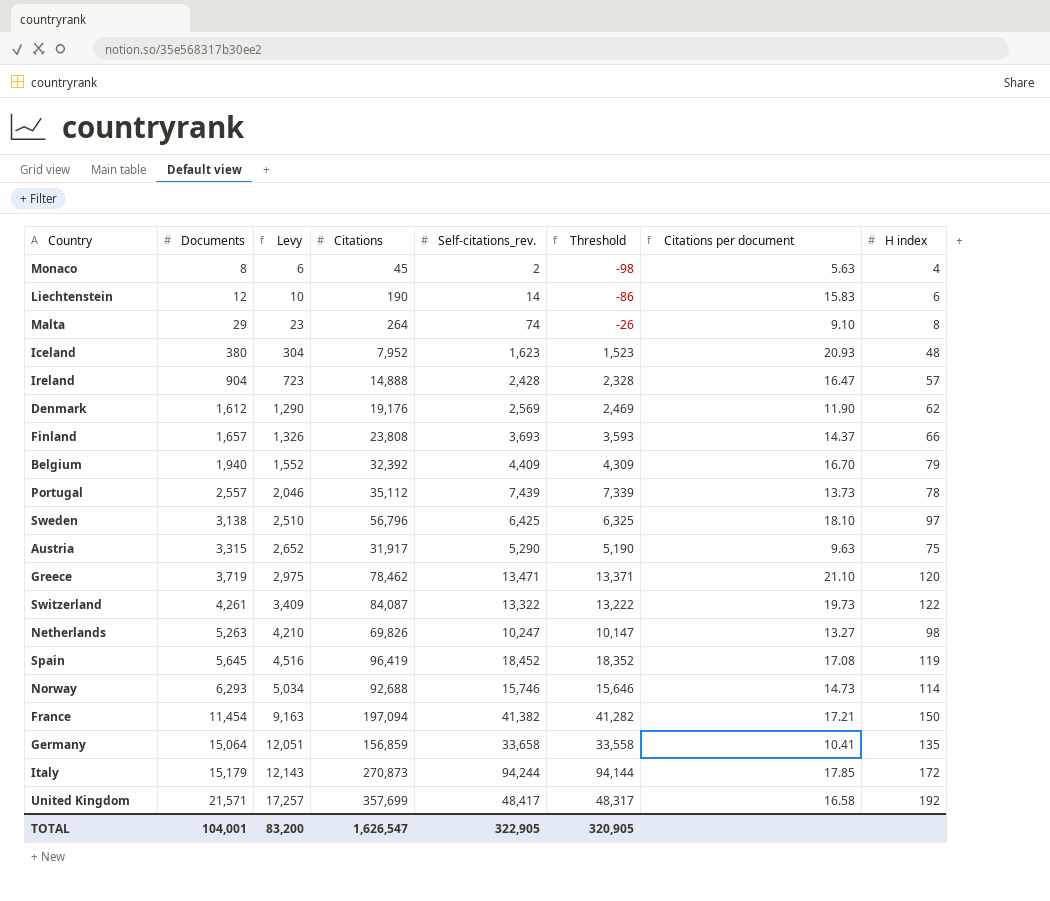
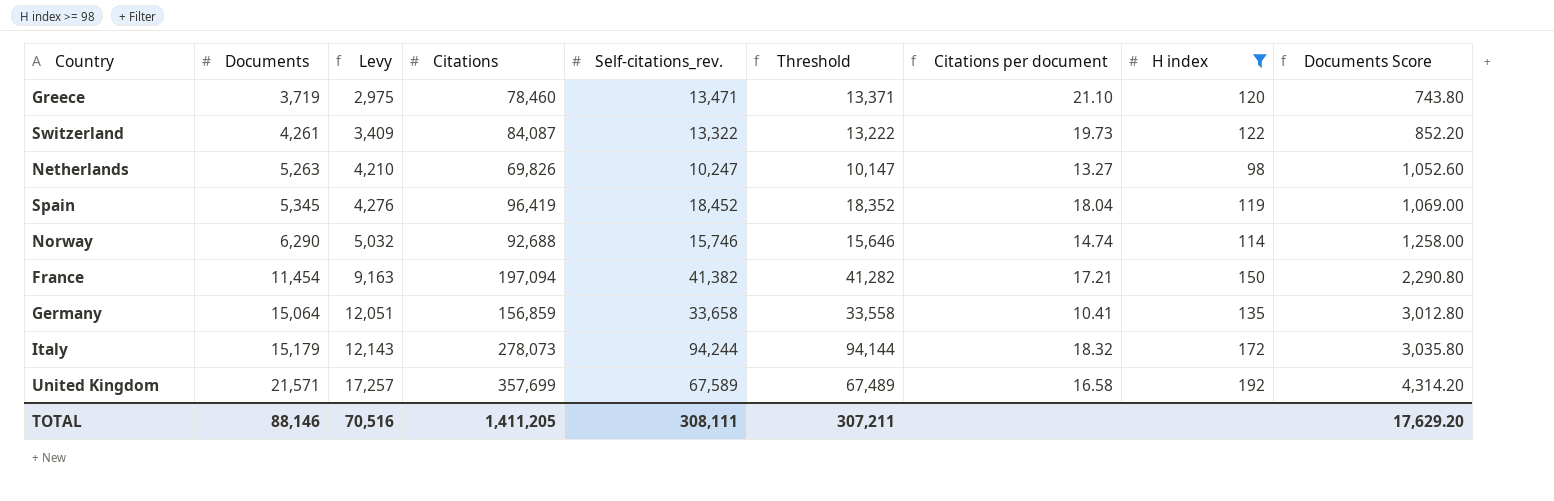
filter: none -> H index >= 98
column Documents Score | formula: none -> [Documents] * 0.2
Greece | Citations: 78,462 -> 78,460
Spain | Documents: 5,645 -> 5,345
Spain | Levy: 4,516 -> 4,276
Spain | Citations per document: 17.08 -> 18.04
Norway | Documents: 6,293 -> 6,290
Norway | Levy: 5,034 -> 5,032
Norway | Citations per document: 14.73 -> 14.74
Italy | Citations: 270,873 -> 278,073
Italy | Citations per document: 17.85 -> 18.32
United Kingdom | Self-citations_rev.: 48,417 -> 67,589
United Kingdom | Threshold: 48,317 -> 67,489
TOTAL | Documents: 104,001 -> 88,146
TOTAL | Levy: 83,200 -> 70,516
TOTAL | Citations: 1,626,547 -> 1,411,205
TOTAL | Self-citations_rev.: 322,905 -> 308,111
TOTAL | Threshold: 320,905 -> 307,211

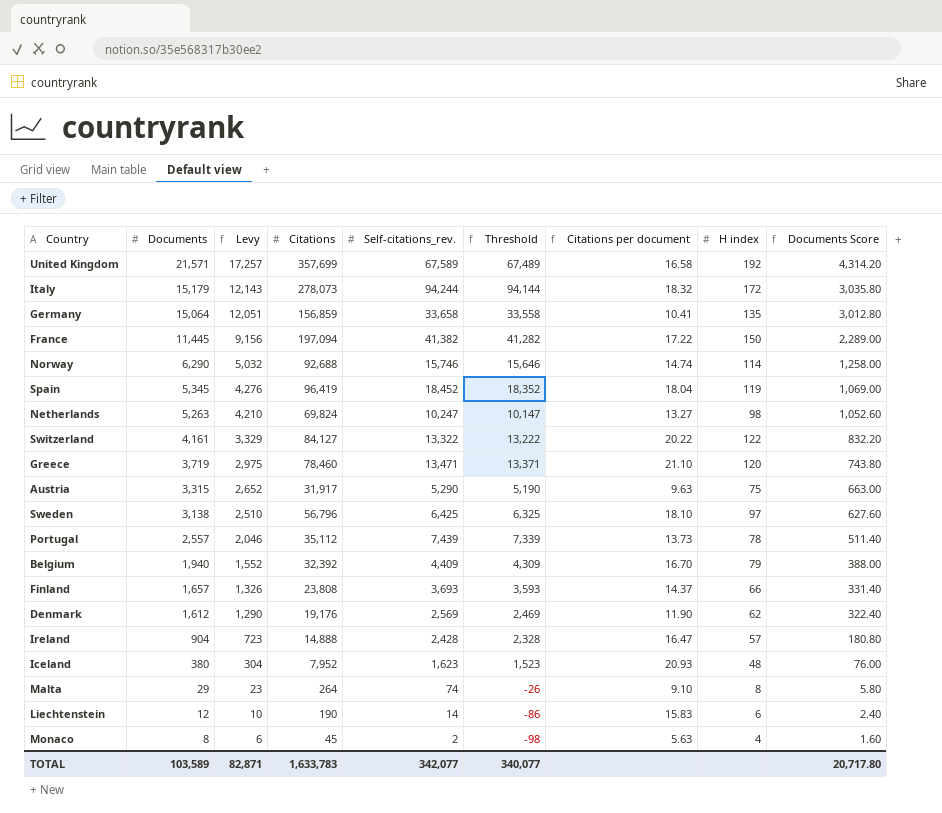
filter: H index >= 98 -> none
row order: Documents ascending -> Documents descending
France | Documents: 11,454 -> 11,445
France | Levy: 9,163 -> 9,156
France | Citations per document: 17.21 -> 17.22
France | Documents Score: 2,290.80 -> 2,289.00
Netherlands | Citations: 69,826 -> 69,824
Switzerland | Documents: 4,261 -> 4,161
Switzerland | Levy: 3,409 -> 3,329
Switzerland | Citations: 84,087 -> 84,127
Switzerland | Citations per document: 19.73 -> 20.22
Switzerland | Documents Score: 852.20 -> 832.20
TOTAL | Documents: 88,146 -> 103,589
TOTAL | Levy: 70,516 -> 82,871
TOTAL | Citations: 1,411,205 -> 1,633,783
TOTAL | Self-citations_rev.: 308,111 -> 342,077
TOTAL | Threshold: 307,211 -> 340,077
TOTAL | Documents Score: 17,629.20 -> 20,717.80

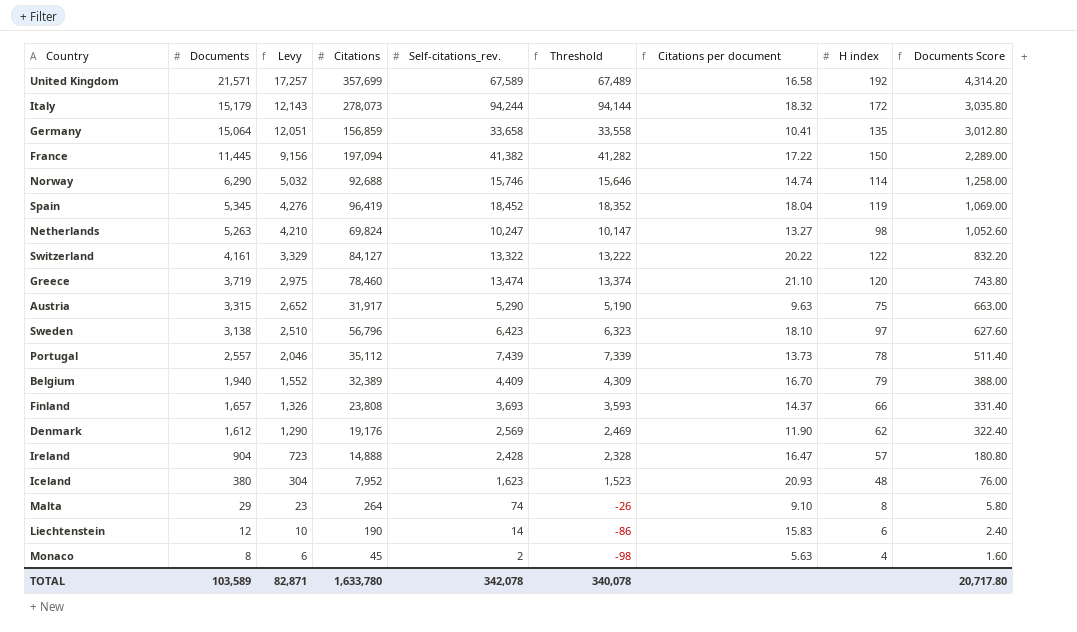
Greece | Self-citations_rev.: 13,471 -> 13,474
Greece | Threshold: 13,371 -> 13,374
Sweden | Self-citations_rev.: 6,425 -> 6,423
Sweden | Threshold: 6,325 -> 6,323
Belgium | Citations: 32,392 -> 32,389
TOTAL | Citations: 1,633,783 -> 1,633,780
TOTAL | Self-citations_rev.: 342,077 -> 342,078
TOTAL | Threshold: 340,077 -> 340,078

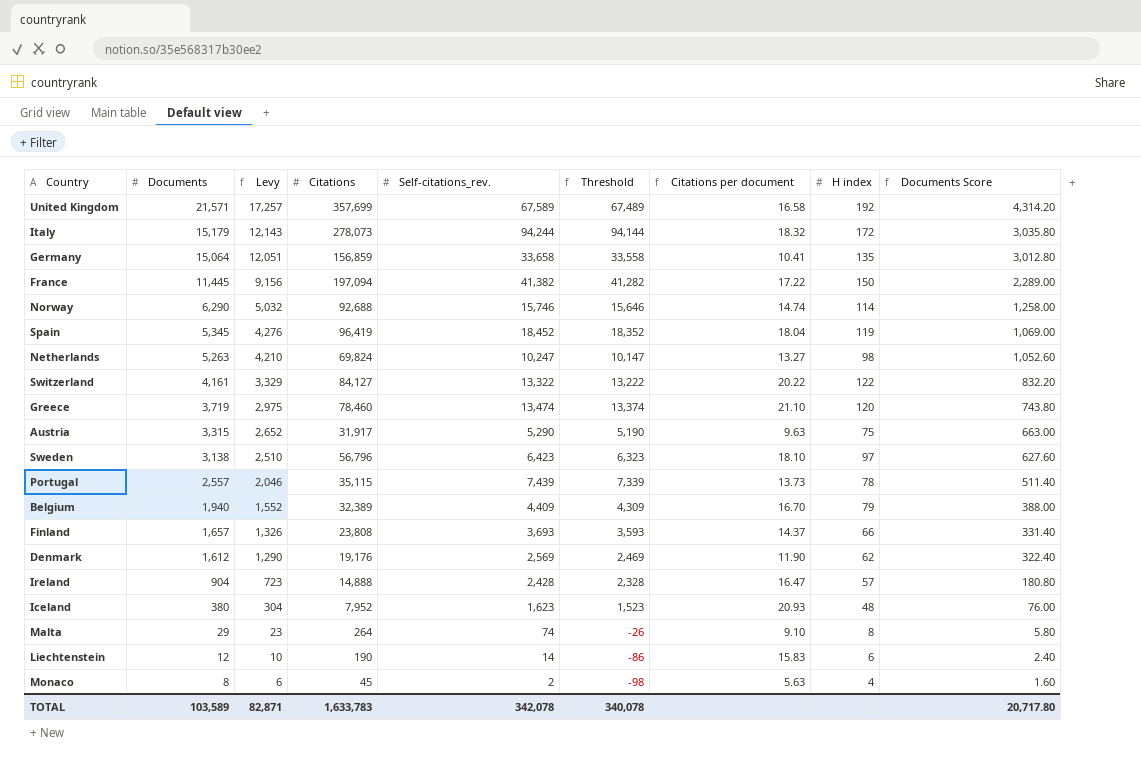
Portugal | Citations: 35,112 -> 35,115
TOTAL | Citations: 1,633,780 -> 1,633,783

